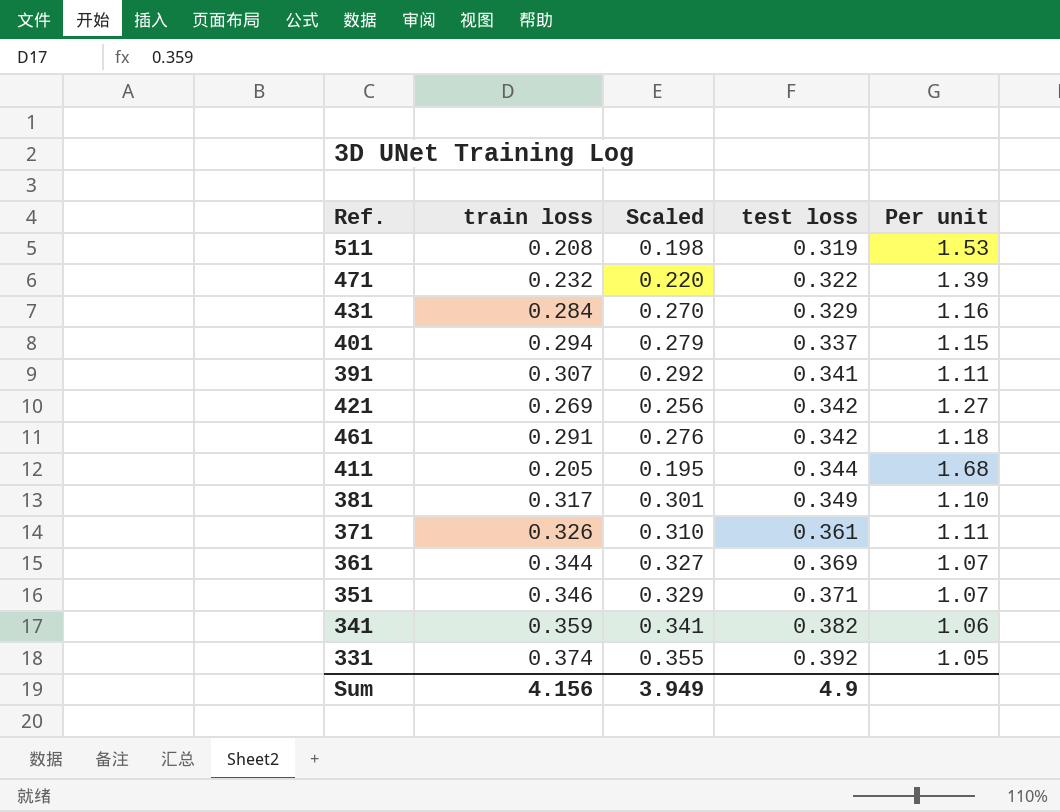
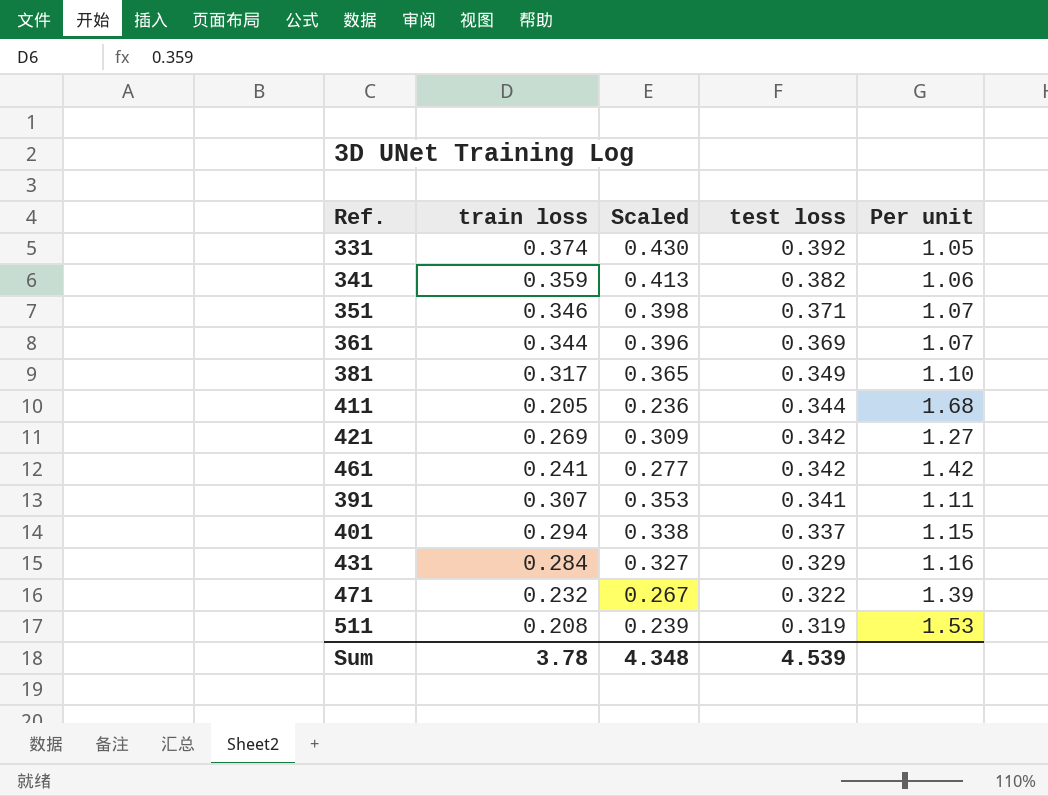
row order: test loss ascending -> test loss descending
column Scaled | formula: [train loss] * 0.95 -> [train loss] * 1.15
row 371: 0.326 | 0.310 | 0.361 | 1.11 -> none
461 | train loss: 0.291 -> 0.241
461 | Per unit: 1.18 -> 1.42
Sum | train loss: 4.156 -> 3.78
Sum | Scaled: 3.949 -> 4.348
Sum | test loss: 4.9 -> 4.539

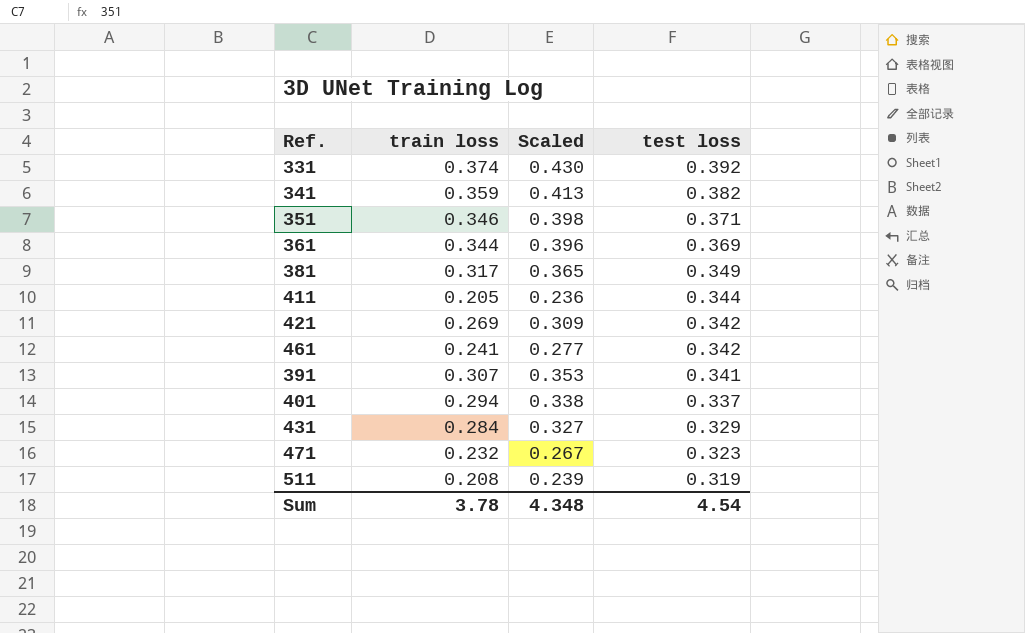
column Per unit | formula: [test loss] / [train loss] -> none
471 | test loss: 0.322 -> 0.323
Sum | test loss: 4.539 -> 4.54

